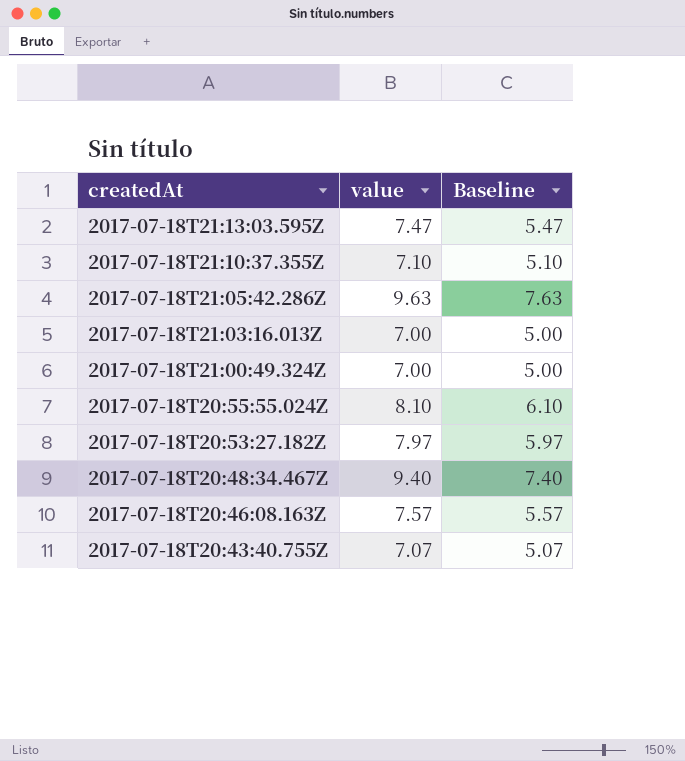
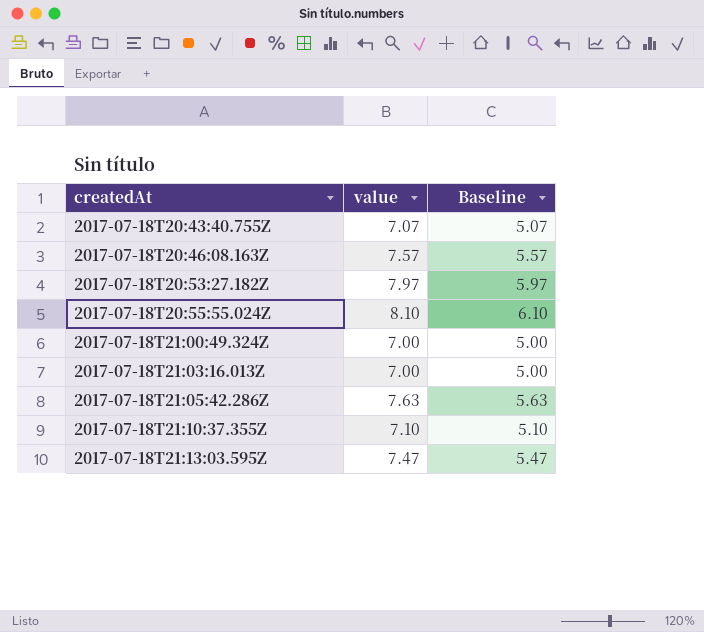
row order: createdAt descending -> createdAt ascending
row 2017-07-18T20:48:34.467Z: 9.40 | 7.40 -> none
2017-07-18T21:05:42.286Z | value: 9.63 -> 7.63
2017-07-18T21:05:42.286Z | Baseline: 7.63 -> 5.63

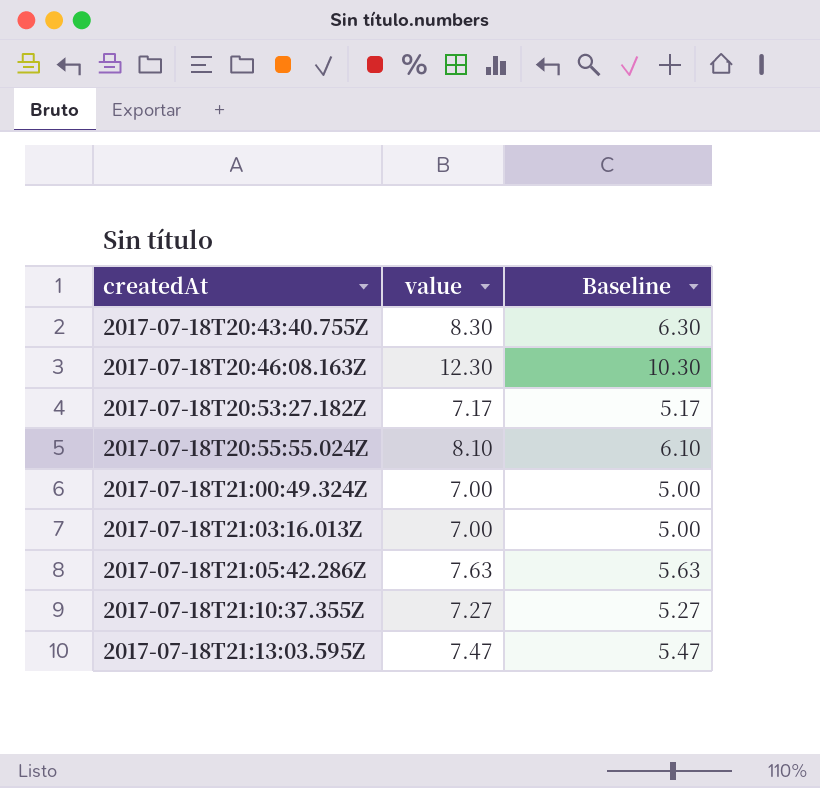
2017-07-18T20:43:40.755Z | value: 7.07 -> 8.30
2017-07-18T20:43:40.755Z | Baseline: 5.07 -> 6.30
2017-07-18T20:46:08.163Z | value: 7.57 -> 12.30
2017-07-18T20:46:08.163Z | Baseline: 5.57 -> 10.30
2017-07-18T20:53:27.182Z | value: 7.97 -> 7.17
2017-07-18T20:53:27.182Z | Baseline: 5.97 -> 5.17
2017-07-18T21:10:37.355Z | value: 7.10 -> 7.27
2017-07-18T21:10:37.355Z | Baseline: 5.10 -> 5.27

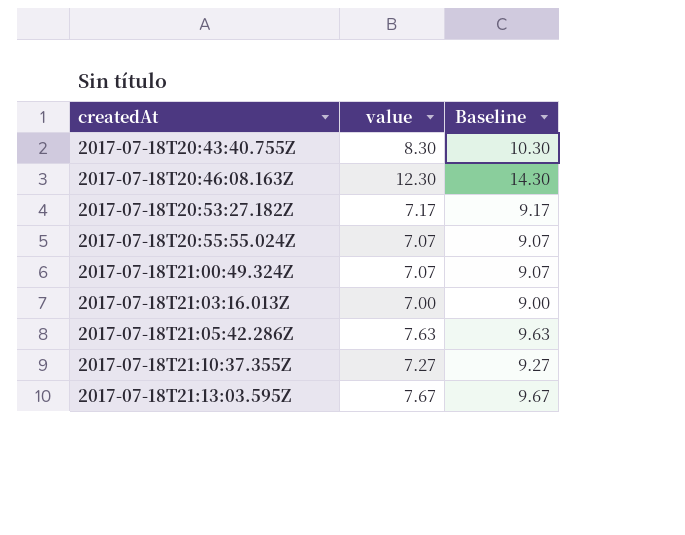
column Baseline | formula: [value] - 2 -> [value] + 2
2017-07-18T20:55:55.024Z | value: 8.10 -> 7.07
2017-07-18T21:00:49.324Z | value: 7.00 -> 7.07
2017-07-18T21:13:03.595Z | value: 7.47 -> 7.67

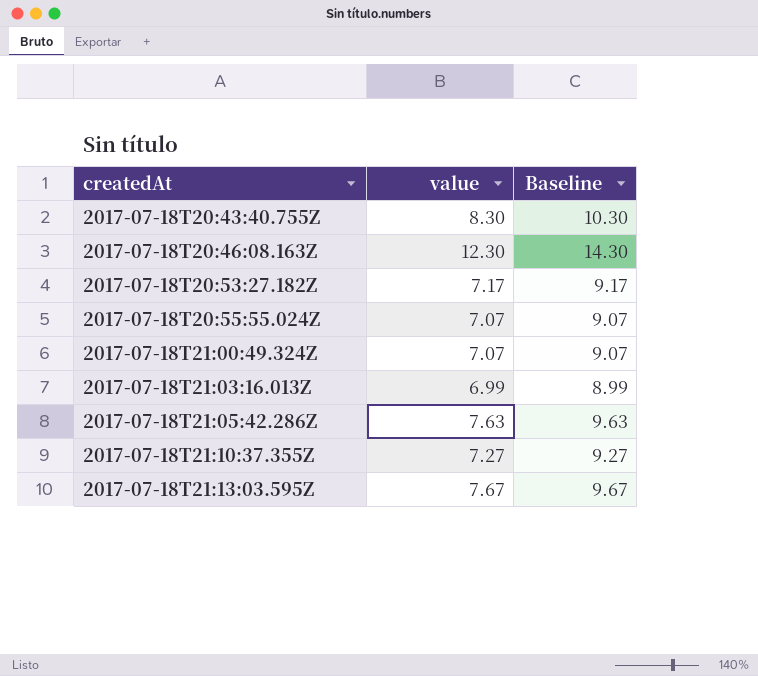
2017-07-18T21:03:16.013Z | value: 7.00 -> 6.99
2017-07-18T21:03:16.013Z | Baseline: 9.00 -> 8.99

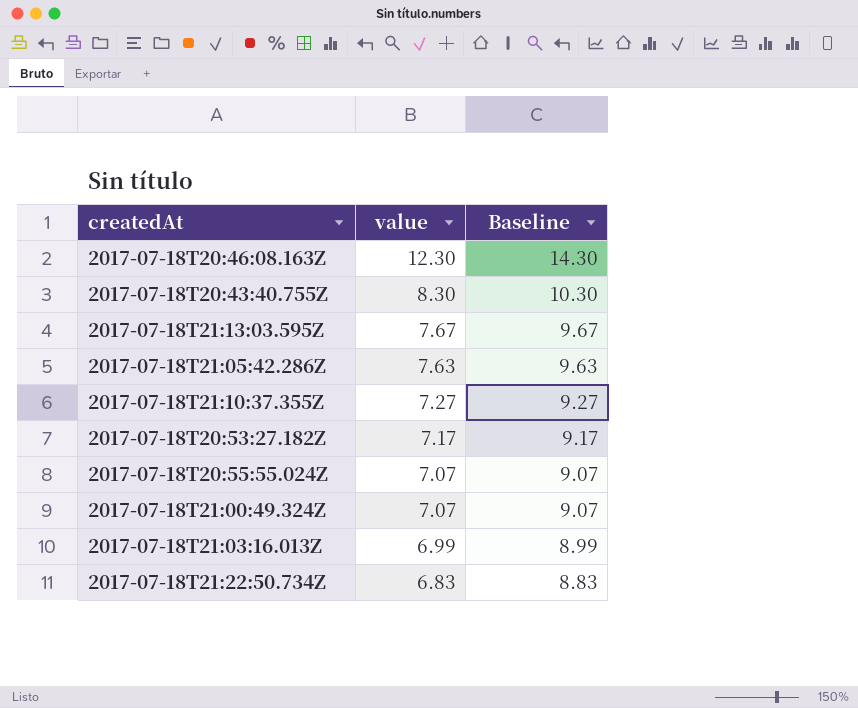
row order: createdAt ascending -> value descending
row 2017-07-18T21:22:50.734Z: none -> 6.83 | 8.83

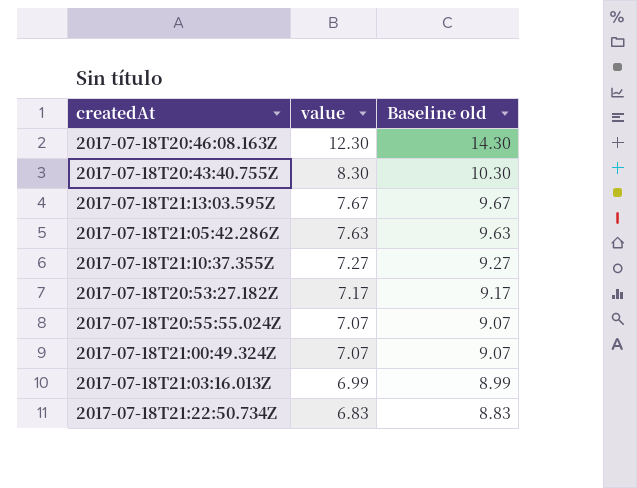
column name: Baseline -> Baseline old

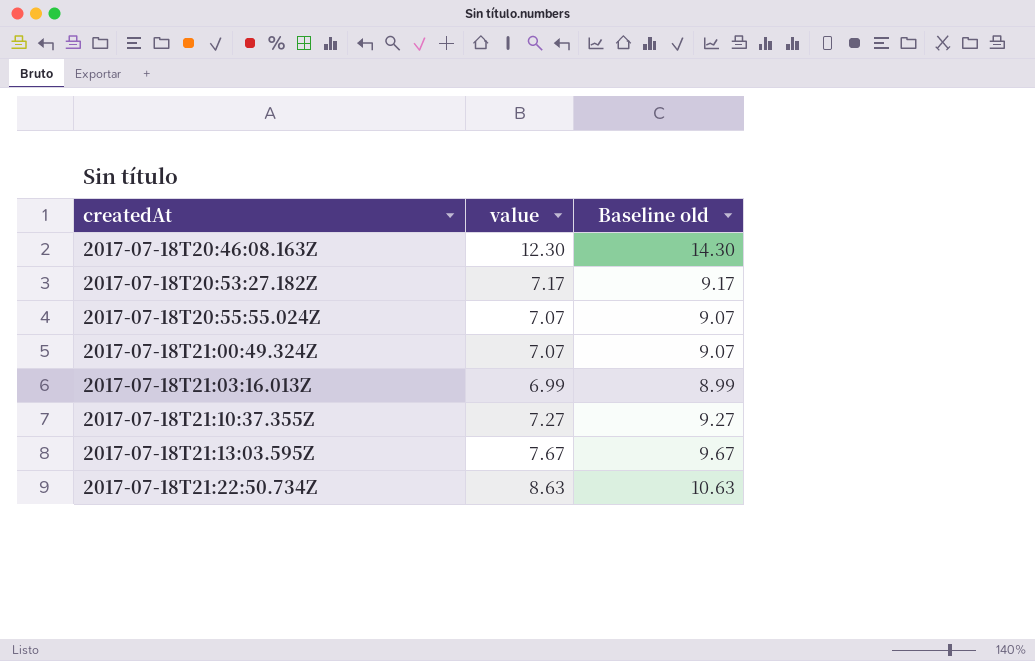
row order: value descending -> createdAt ascending
row 2017-07-18T20:43:40.755Z: 8.30 | 10.30 -> none
row 2017-07-18T21:05:42.286Z: 7.63 | 9.63 -> none
2017-07-18T21:22:50.734Z | value: 6.83 -> 8.63
2017-07-18T21:22:50.734Z | Baseline old: 8.83 -> 10.63

